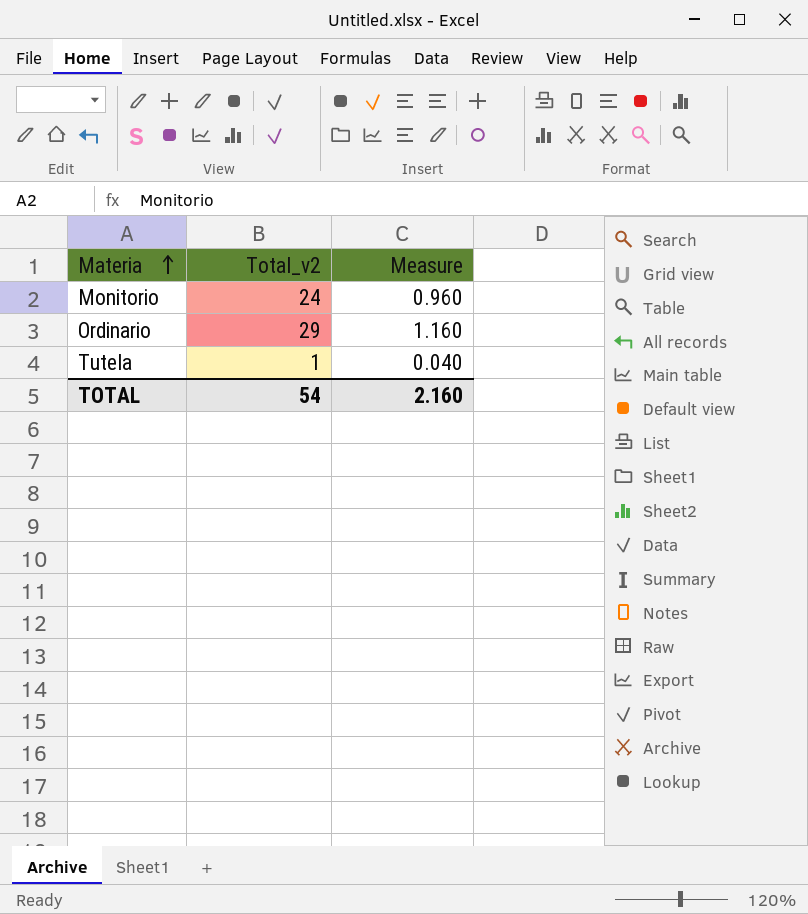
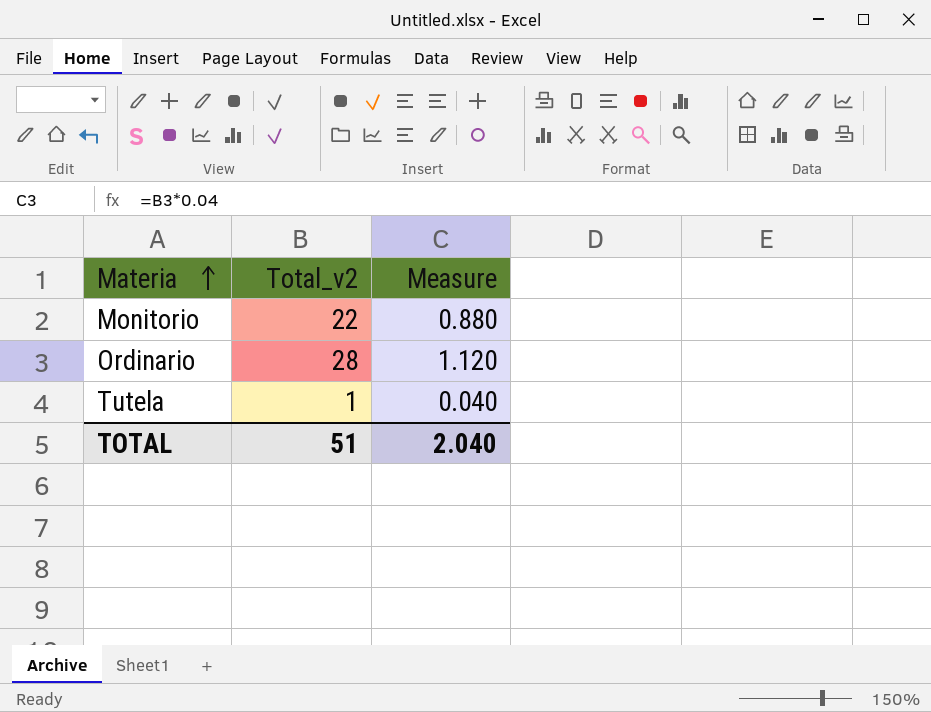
Monitorio | Total_v2: 24 -> 22
Monitorio | Measure: 0.960 -> 0.880
Ordinario | Total_v2: 29 -> 28
Ordinario | Measure: 1.160 -> 1.120
TOTAL | Total_v2: 54 -> 51
TOTAL | Measure: 2.160 -> 2.040

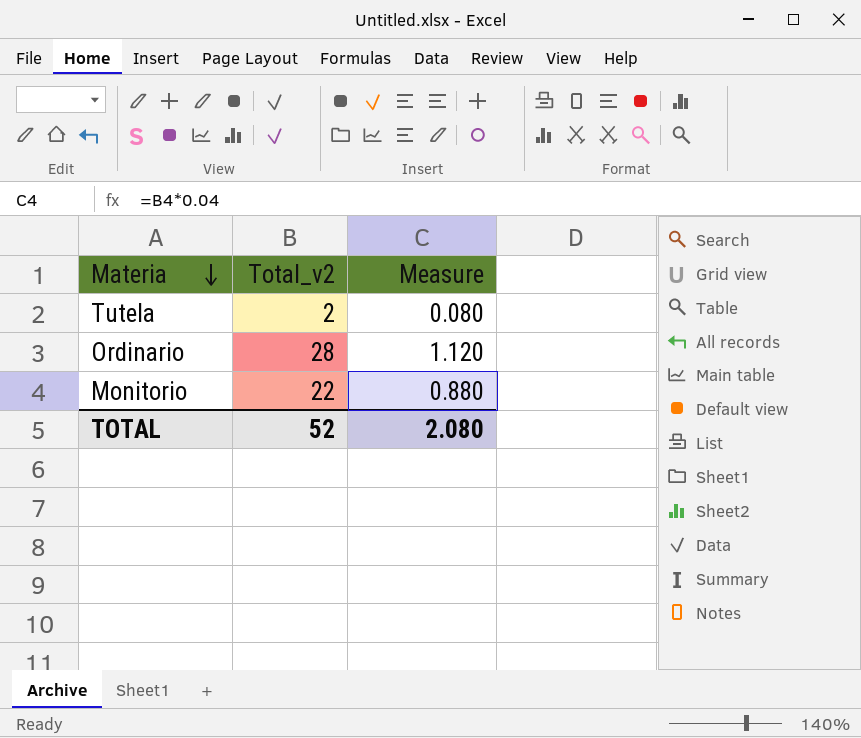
row order: Materia ascending -> Materia descending
Tutela | Total_v2: 1 -> 2
Tutela | Measure: 0.040 -> 0.080
TOTAL | Total_v2: 51 -> 52
TOTAL | Measure: 2.040 -> 2.080

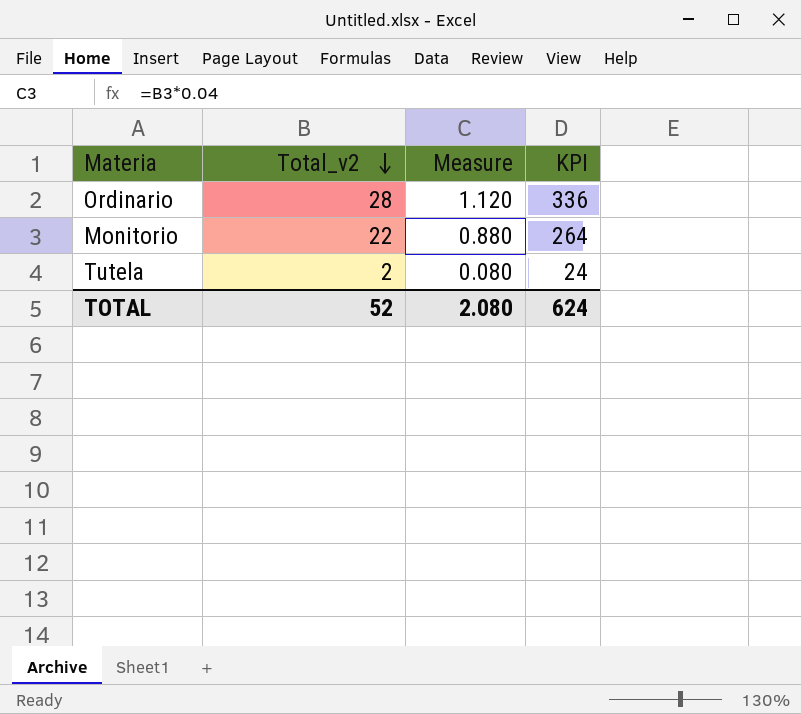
row order: Materia descending -> Total_v2 descending
column KPI | formula: none -> [Total_v2] * 12

